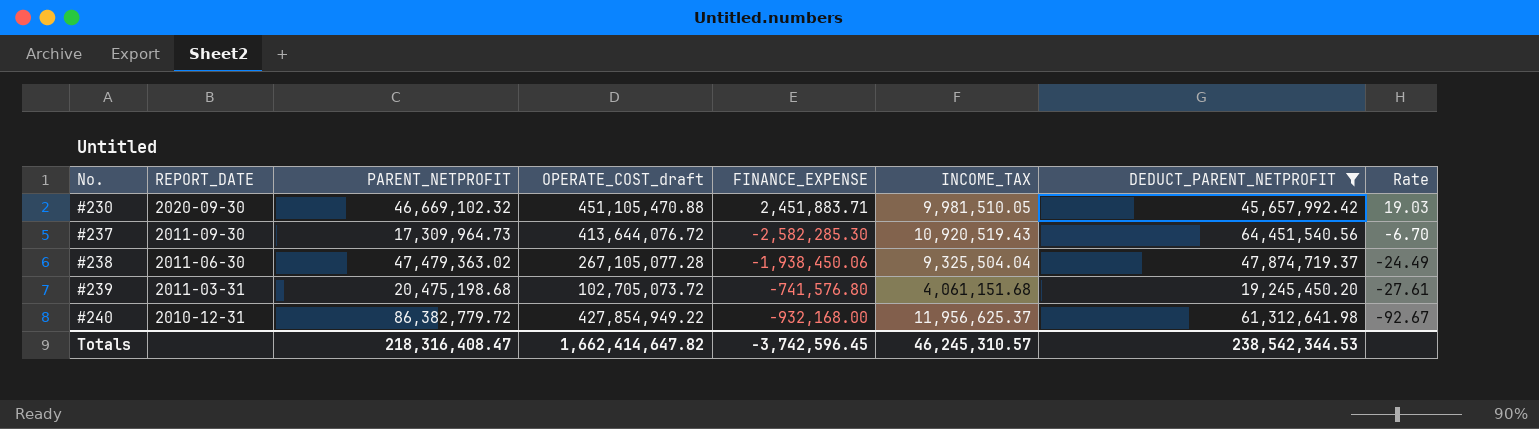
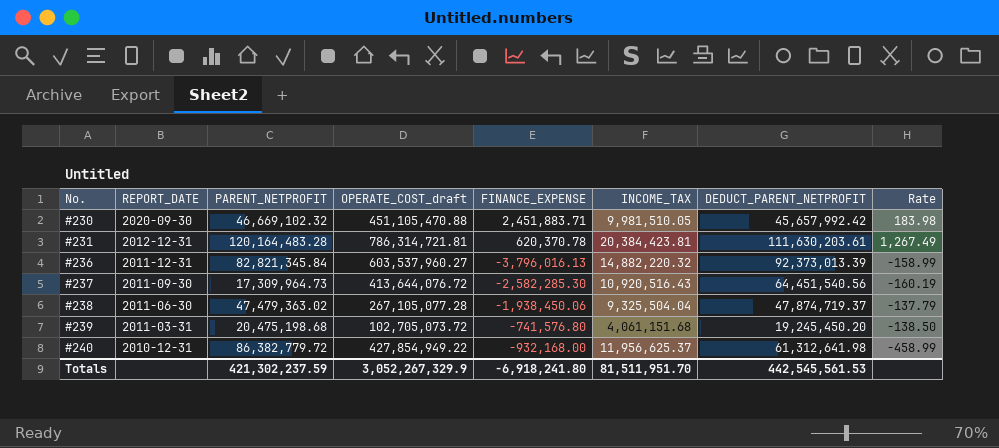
filter: DEDUCT_PARENT_NETPROFIT <= 64,451,540.56 -> none
column Rate | formula: [PARENT_NETPROFIT] / [FINANCE_EXPENSE] -> [OPERATE_COST_draft] / [FINANCE_EXPENSE]
#237 | INCOME_TAX: 10,920,519.43 -> 10,920,516.43
Totals | PARENT_NETPROFIT: 218,316,408.47 -> 421,302,237.59
Totals | OPERATE_COST_draft: 1,662,414,647.82 -> 3,052,267,329.9
Totals | FINANCE_EXPENSE: -3,742,596.45 -> -6,918,241.80
Totals | INCOME_TAX: 46,245,310.57 -> 81,511,951.70
Totals | DEDUCT_PARENT_NETPROFIT: 238,542,344.53 -> 442,545,561.53

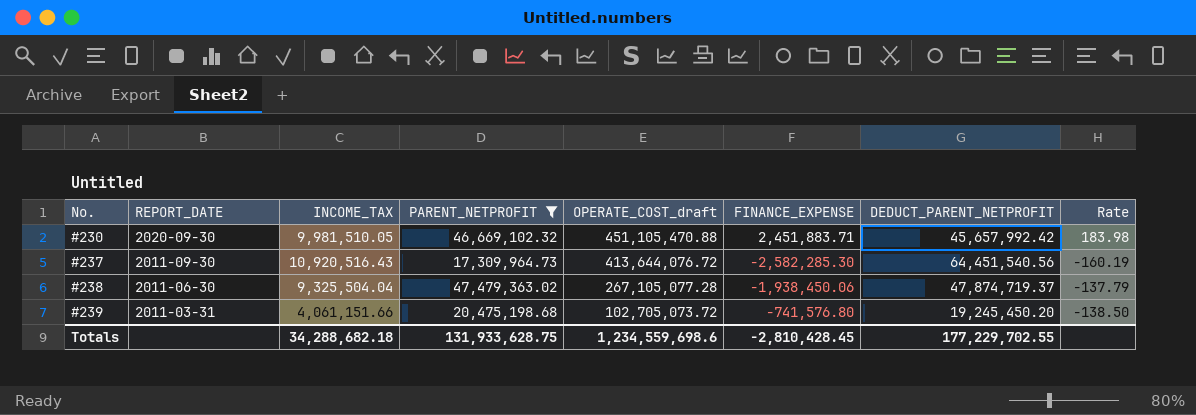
filter: none -> PARENT_NETPROFIT <= 47,479,363.02
column INCOME_TAX | position: 6 -> 3
#239 | INCOME_TAX: 4,061,151.68 -> 4,061,151.66
Totals | INCOME_TAX: 81,511,951.70 -> 34,288,682.18
Totals | PARENT_NETPROFIT: 421,302,237.59 -> 131,933,628.75
Totals | OPERATE_COST_draft: 3,052,267,329.9 -> 1,234,559,698.6
Totals | FINANCE_EXPENSE: -6,918,241.80 -> -2,810,428.45
Totals | DEDUCT_PARENT_NETPROFIT: 442,545,561.53 -> 177,229,702.55

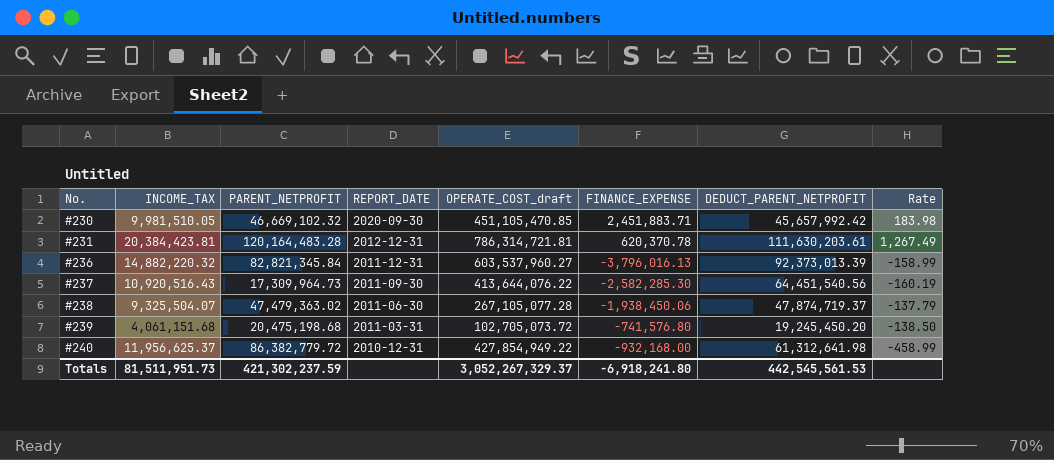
filter: PARENT_NETPROFIT <= 47,479,363.02 -> none
column REPORT_DATE | position: 2 -> 4
#230 | OPERATE_COST_draft: 451,105,470.88 -> 451,105,470.85
#237 | OPERATE_COST_draft: 413,644,076.72 -> 413,644,076.22
#238 | INCOME_TAX: 9,325,504.04 -> 9,325,504.07
#239 | INCOME_TAX: 4,061,151.66 -> 4,061,151.68
Totals | INCOME_TAX: 34,288,682.18 -> 81,511,951.73
Totals | PARENT_NETPROFIT: 131,933,628.75 -> 421,302,237.59
Totals | OPERATE_COST_draft: 1,234,559,698.6 -> 3,052,267,329.37
Totals | FINANCE_EXPENSE: -2,810,428.45 -> -6,918,241.80
Totals | DEDUCT_PARENT_NETPROFIT: 177,229,702.55 -> 442,545,561.53

